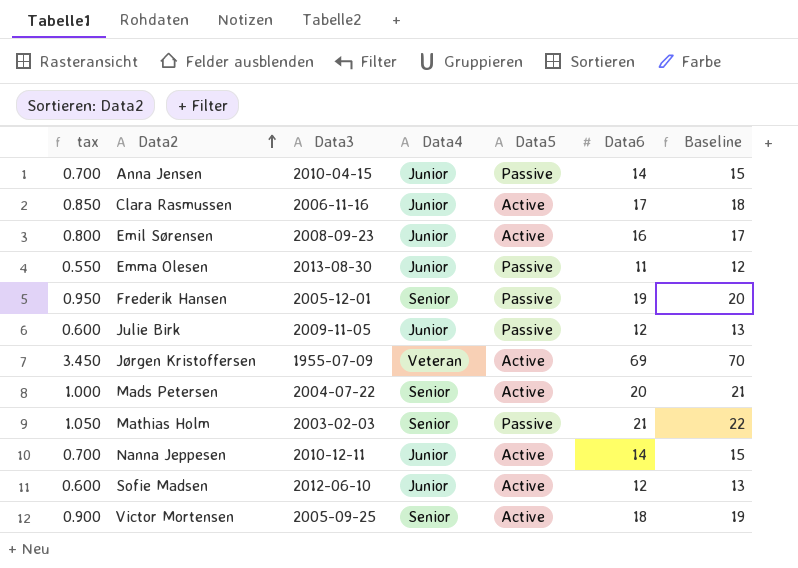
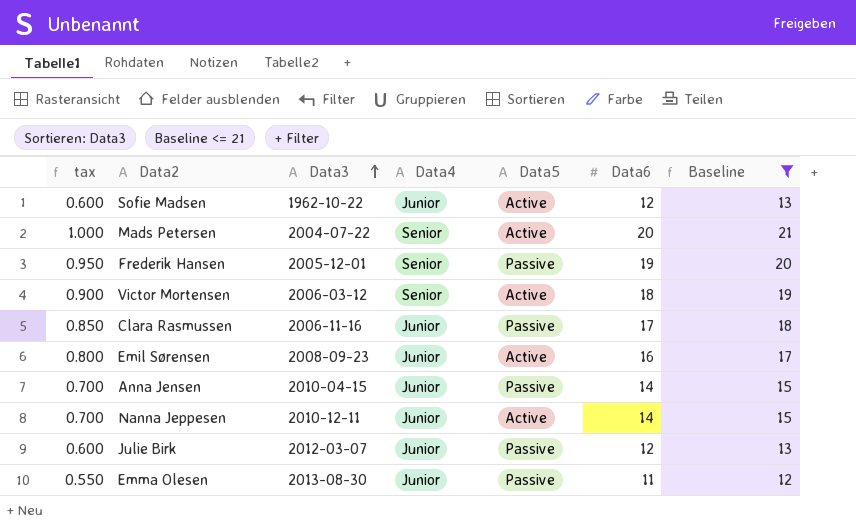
filter: none -> Baseline <= 21
row order: Data2 ascending -> Data3 ascending
Sofie Madsen | Data3: 2012-06-10 -> 1962-10-22
Victor Mortensen | Data3: 2005-09-25 -> 2006-03-12
Clara Rasmussen | Data5: Active -> Passive
Julie Birk | Data3: 2009-11-05 -> 2012-03-07

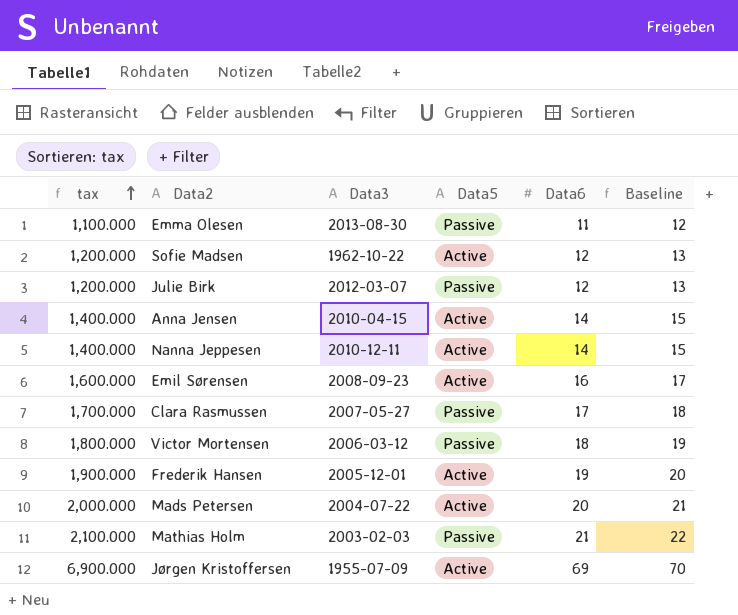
filter: Baseline <= 21 -> none
row order: Data3 ascending -> tax ascending
column Data4 | position: 4 -> none
column tax | formula: [Data6] * 0.05 -> [Data6] * 100
Anna Jensen | Data5: Passive -> Active
Clara Rasmussen | Data3: 2006-11-16 -> 2007-05-27
Victor Mortensen | Data5: Active -> Passive
Frederik Hansen | Data5: Passive -> Active

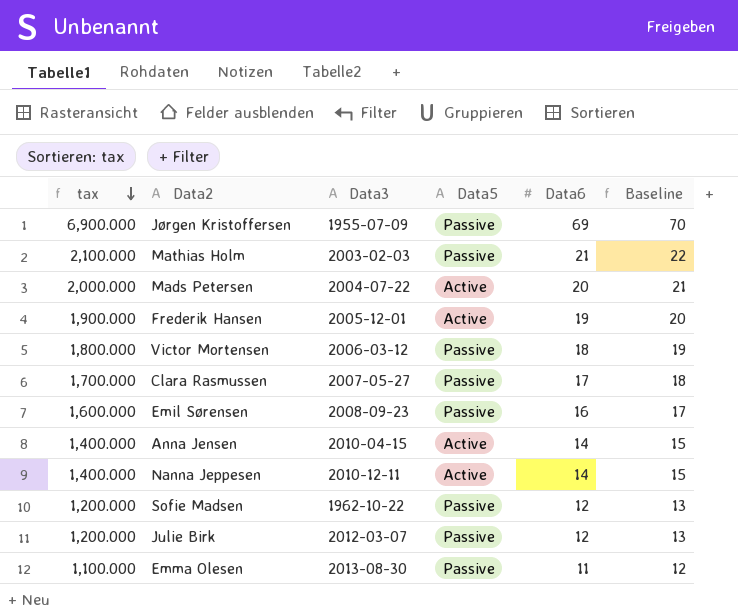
row order: tax ascending -> tax descending
Jørgen Kristoffersen | Data5: Active -> Passive
Emil Sørensen | Data5: Active -> Passive
Sofie Madsen | Data5: Active -> Passive

